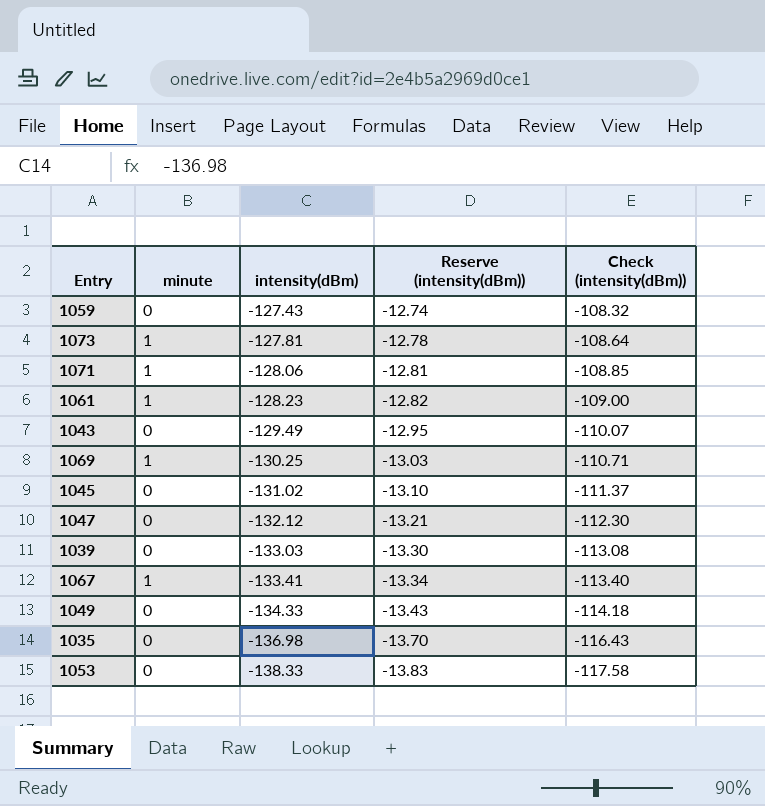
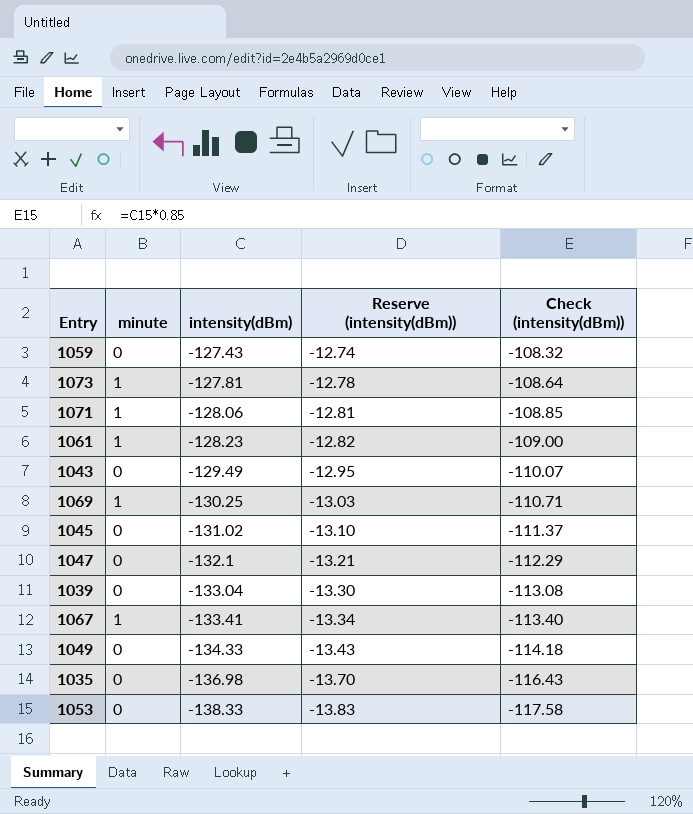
1047 | intensity(dBm): -132.12 -> -132.1
1047 | Check (intensity(dBm)): -112.30 -> -112.29
1039 | intensity(dBm): -133.03 -> -133.04

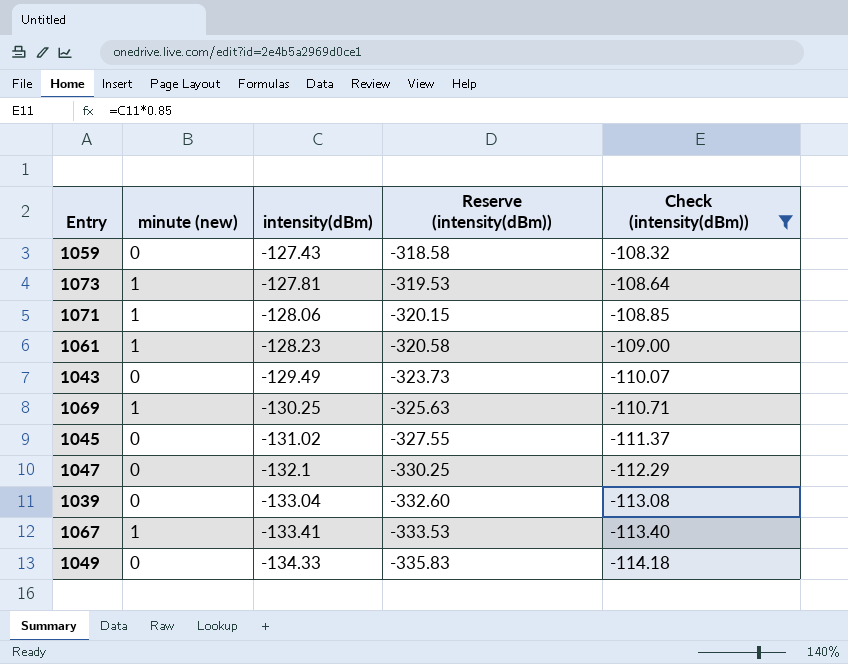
filter: none -> Check (intensity(dBm)) >= -114.18
column name: minute -> minute (new)
column Reserve (intensity(dBm)) | formula: [intensity(dBm)] * 0.1 -> [intensity(dBm)] * 2.5

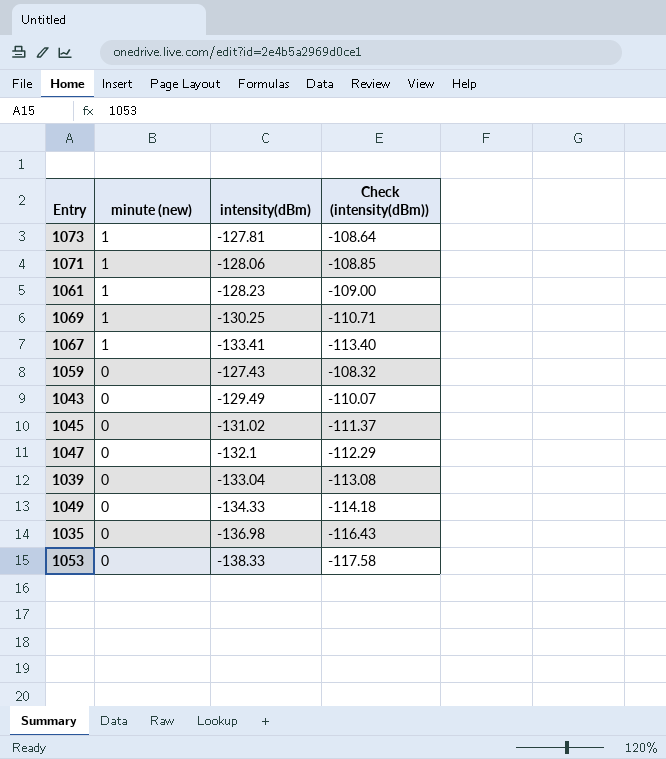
filter: Check (intensity(dBm)) >= -114.18 -> none
row order: intensity(dBm) descending -> minute (new) descending
column Reserve (intensity(dBm)) | formula: [intensity(dBm)] * 2.5 -> none

